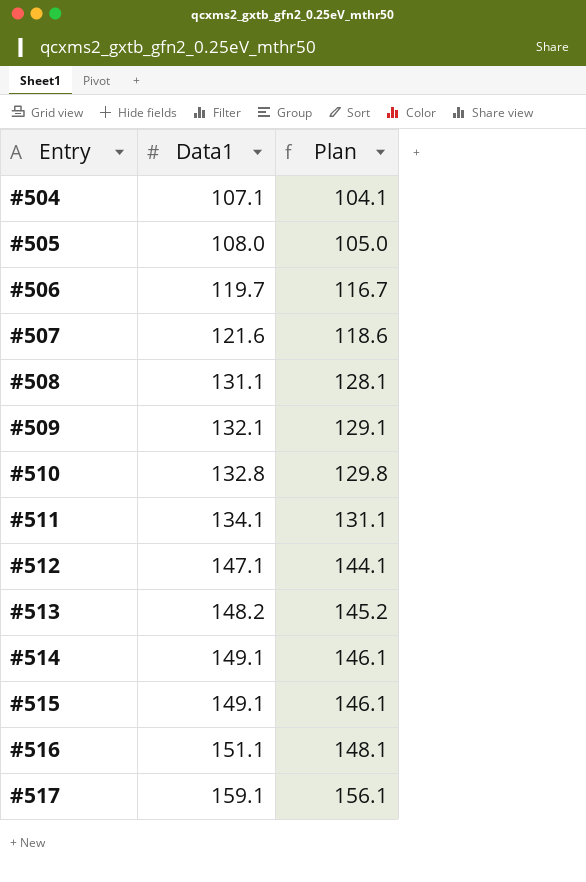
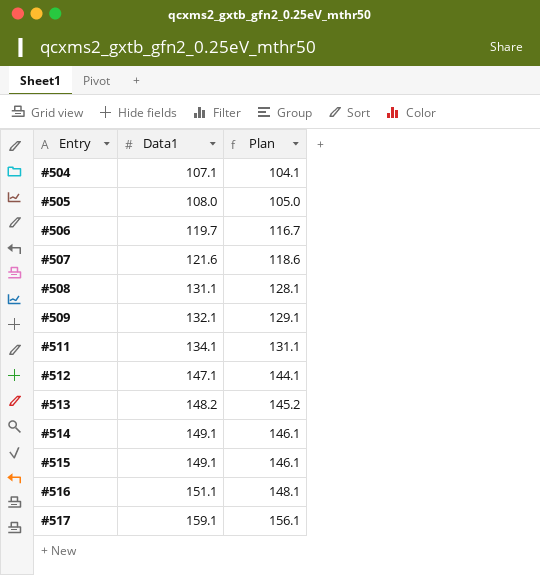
row #510: 132.8 | 129.8 -> none

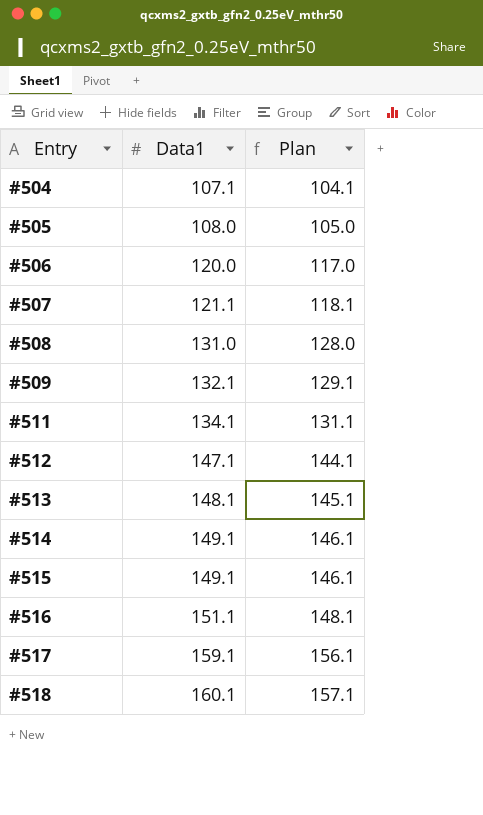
#506 | Data1: 119.7 -> 120.0
#506 | Plan: 116.7 -> 117.0
#507 | Data1: 121.6 -> 121.1
#507 | Plan: 118.6 -> 118.1
#508 | Data1: 131.1 -> 131.0
#508 | Plan: 128.1 -> 128.0
#513 | Data1: 148.2 -> 148.1
#513 | Plan: 145.2 -> 145.1
row #518: none -> 160.1 | 157.1

